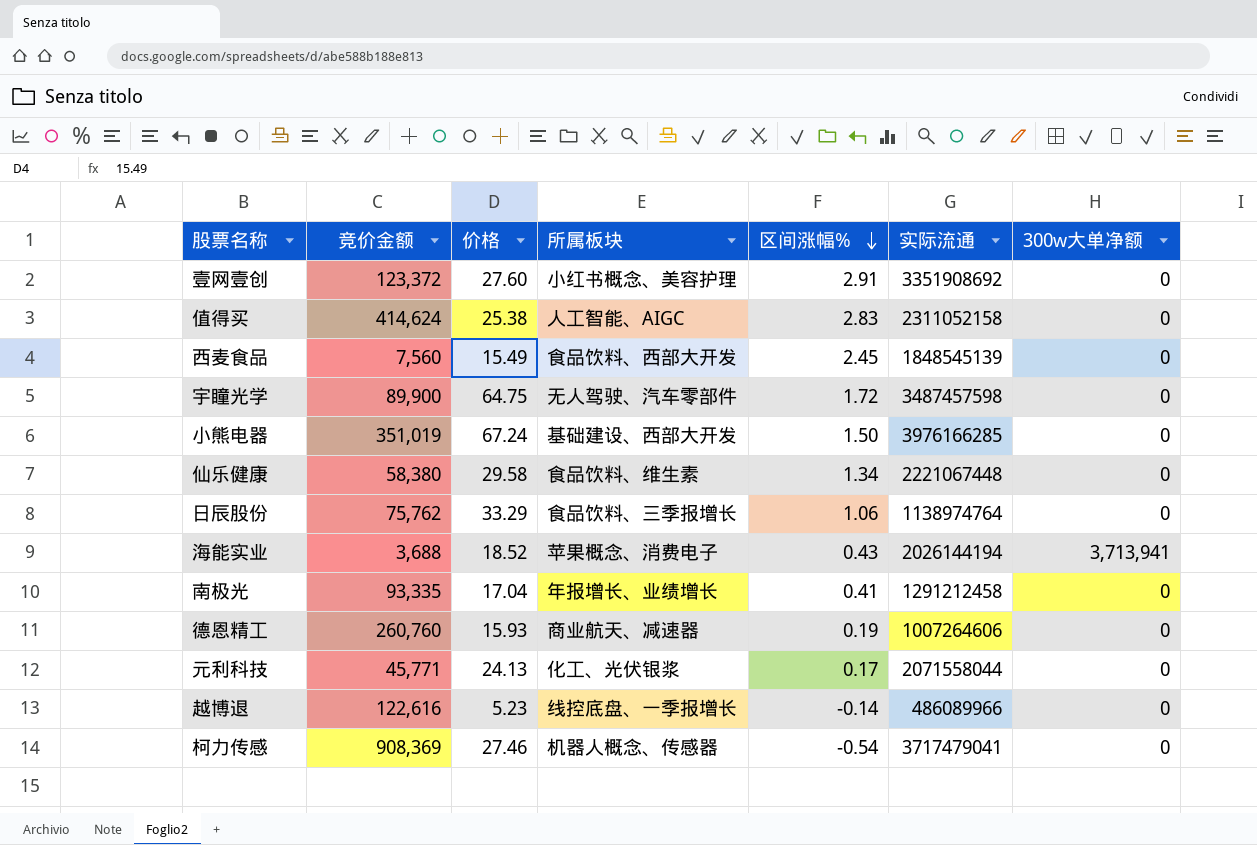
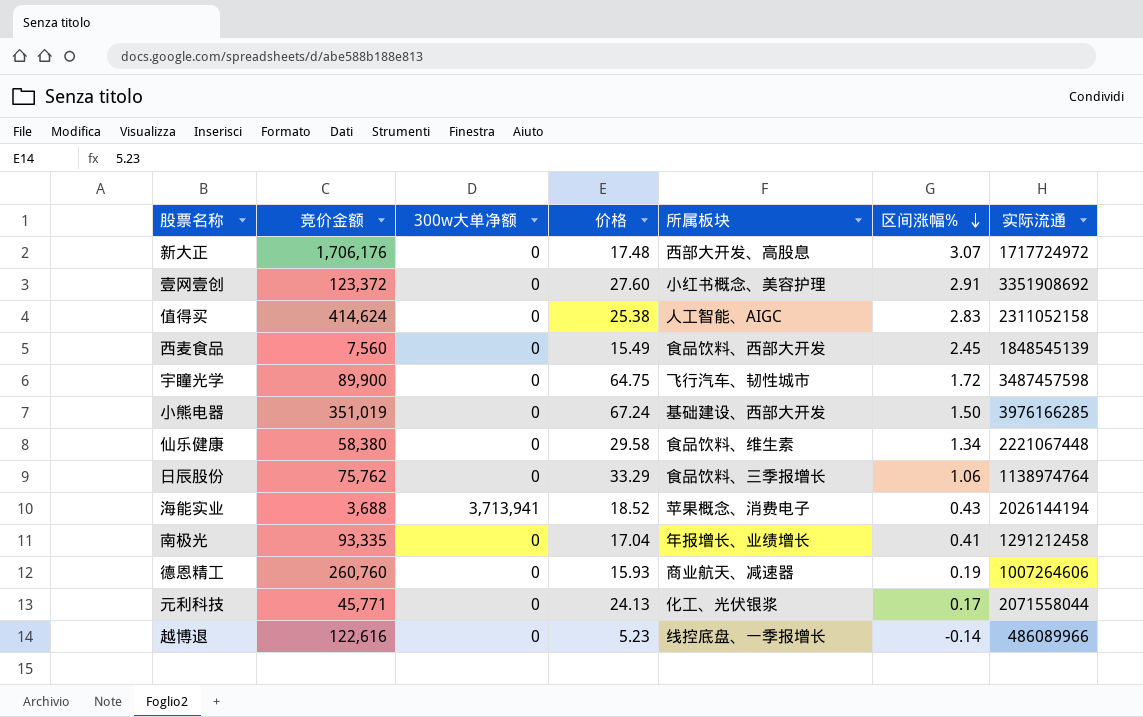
column 300w大单净额 | position: 7 -> 3
row 柯力传感: 908,369 | 27.46 | 机器人概念、传感器 | -0.54 | 3717479041 | 0 -> none
row 新大正: none -> 1,706,176 | 0 | 17.48 | 西部大开发、高股息 | 3.07 | 1717724972
宇瞳光学 | 所属板块: 无人驾驶、汽车零部件 -> 飞行汽车、韧性城市

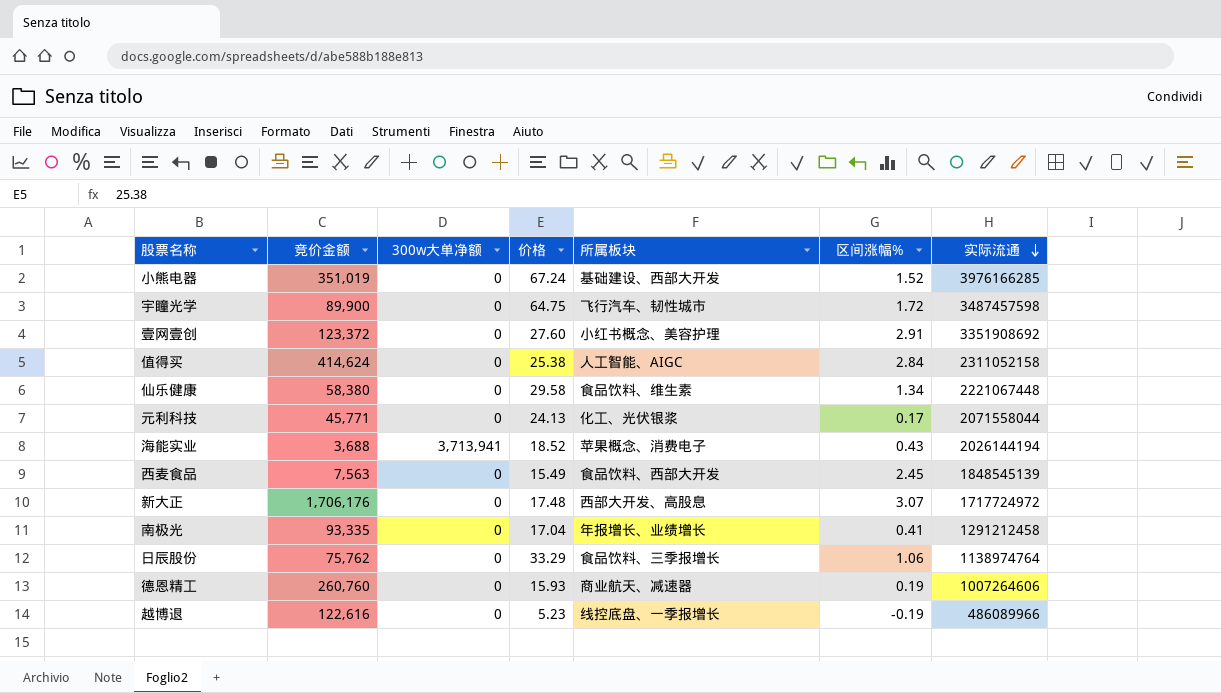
row order: 区间涨幅% descending -> 实际流通 descending
小熊电器 | 区间涨幅%: 1.50 -> 1.52
值得买 | 区间涨幅%: 2.83 -> 2.84
西麦食品 | 竞价金额: 7,560 -> 7,563
越博退 | 区间涨幅%: -0.14 -> -0.19

